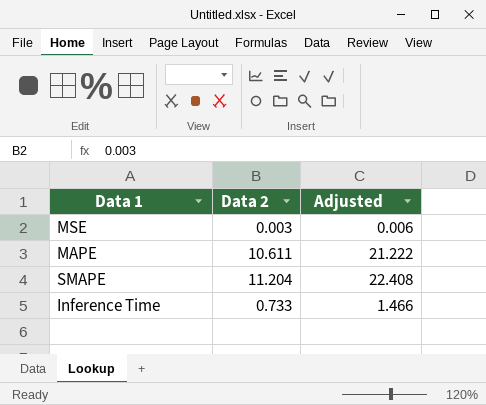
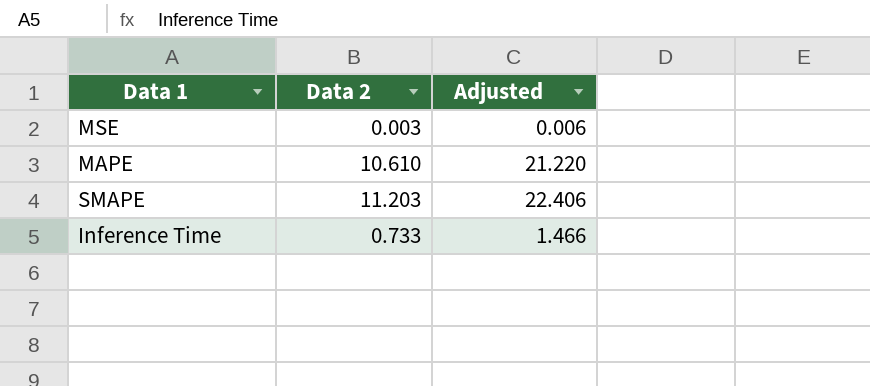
MAPE | Data 2: 10.611 -> 10.610
MAPE | Adjusted: 21.222 -> 21.220
SMAPE | Data 2: 11.204 -> 11.203
SMAPE | Adjusted: 22.408 -> 22.406

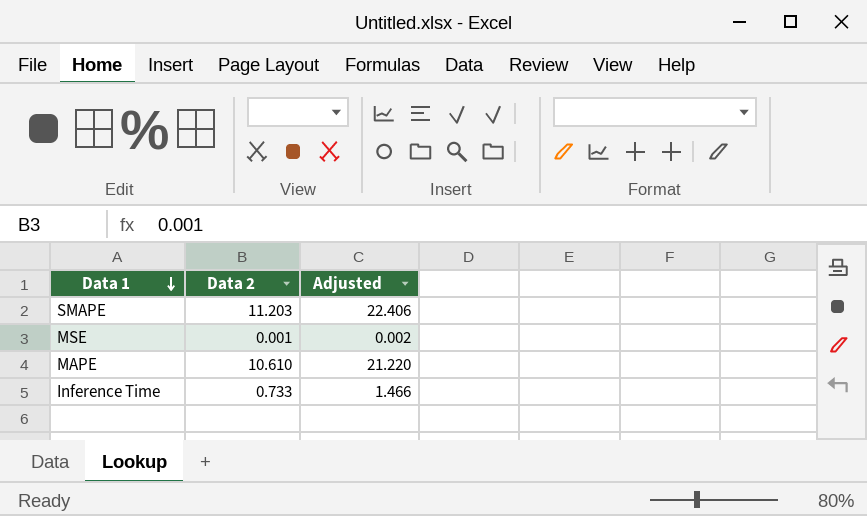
row order: none -> Data 1 descending
MSE | Data 2: 0.003 -> 0.001
MSE | Adjusted: 0.006 -> 0.002

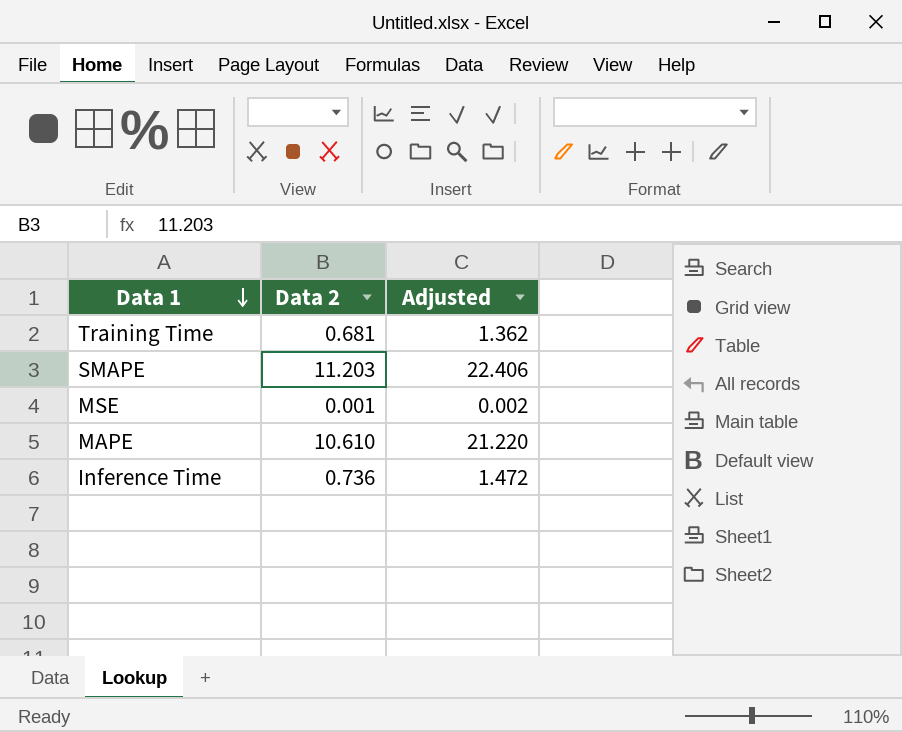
row Training Time: none -> 0.681 | 1.362
Inference Time | Data 2: 0.733 -> 0.736
Inference Time | Adjusted: 1.466 -> 1.472

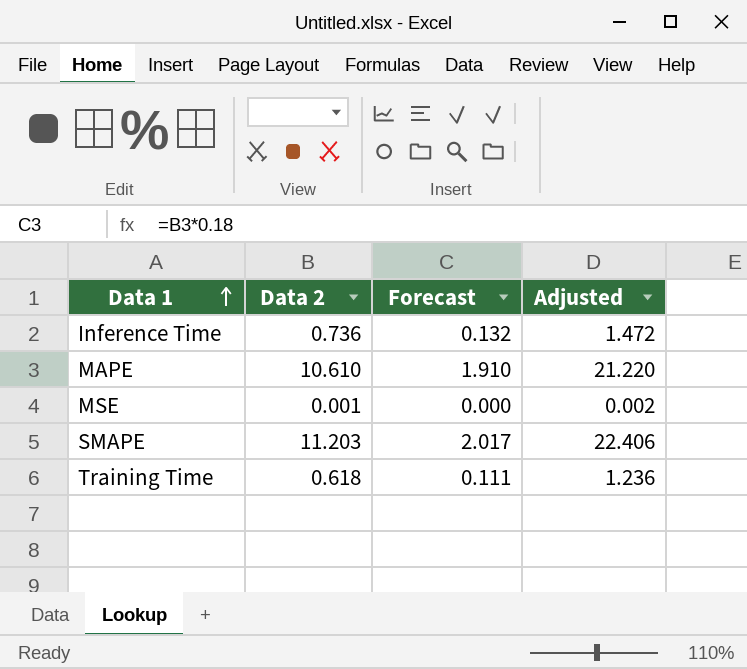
row order: Data 1 descending -> Data 1 ascending
column Forecast | formula: none -> [Data 2] * 0.18
Training Time | Data 2: 0.681 -> 0.618
Training Time | Adjusted: 1.362 -> 1.236

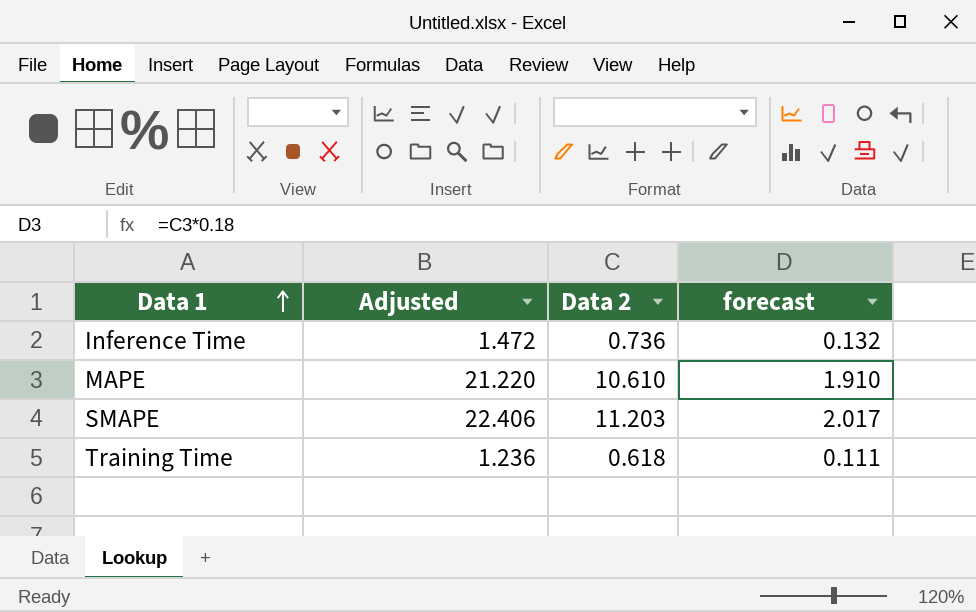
column Adjusted | position: 4 -> 2
column name: Forecast -> forecast
row MSE: 0.001 | 0.000 | 0.002 -> none

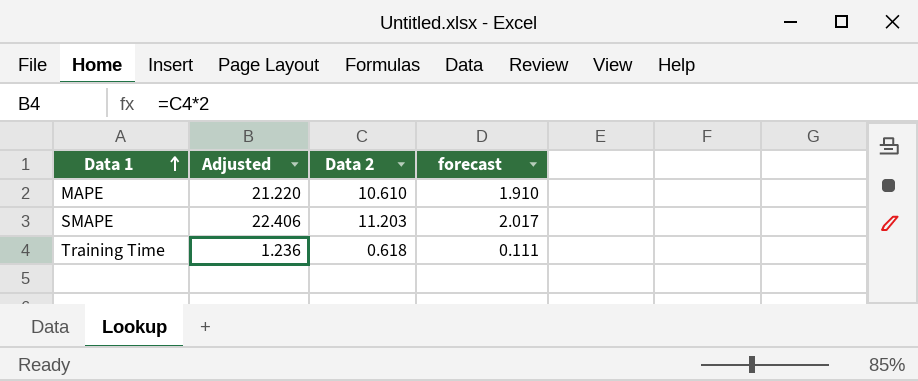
row Inference Time: 1.472 | 0.736 | 0.132 -> none

